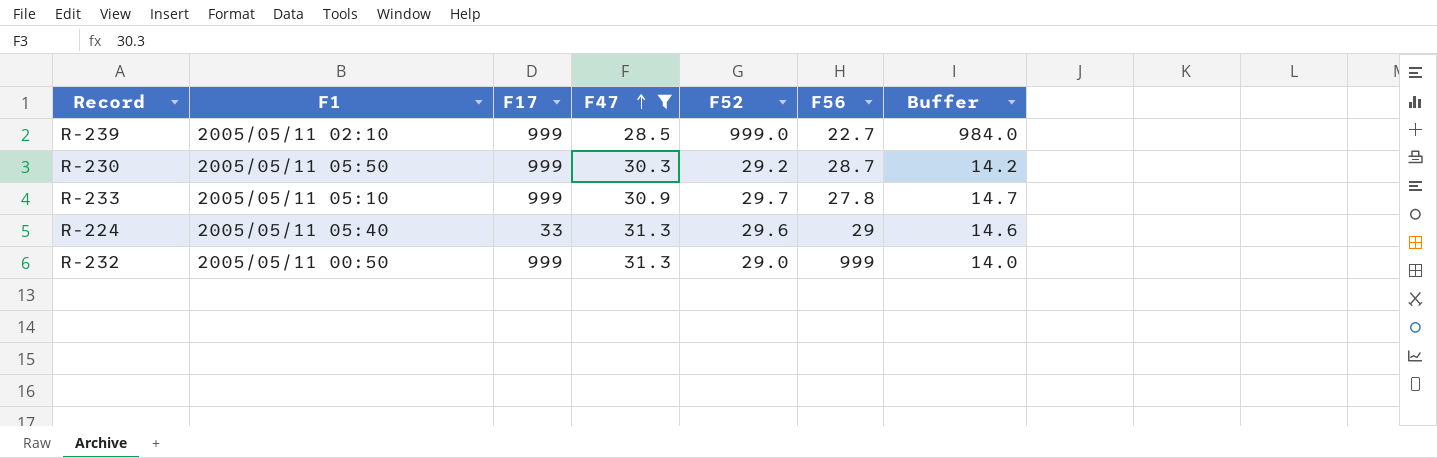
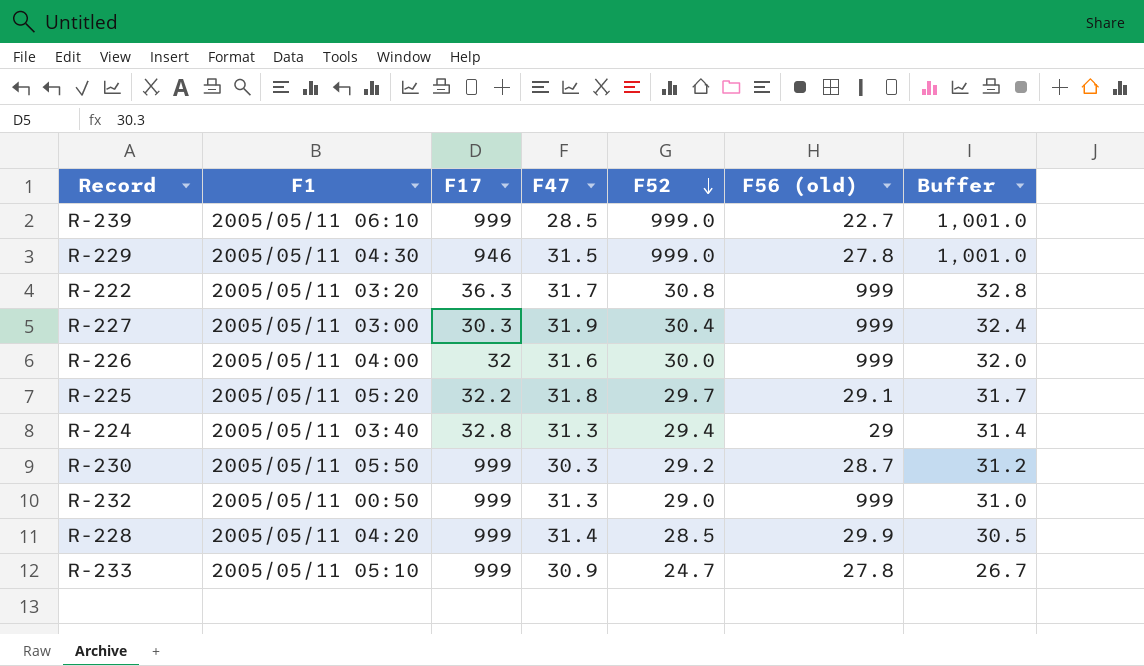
filter: F47 <= 31.3 -> none
row order: F47 ascending -> F52 descending
column name: F56 -> F56 (old)
column Buffer | formula: [F52] - 15 -> [F52] + 2
R-239 | F1: 2005/05/11 02:10 -> 2005/05/11 06:10
R-224 | F1: 2005/05/11 05:40 -> 2005/05/11 03:40
R-224 | F17: 33 -> 32.8
R-224 | F52: 29.6 -> 29.4
R-233 | F52: 29.7 -> 24.7

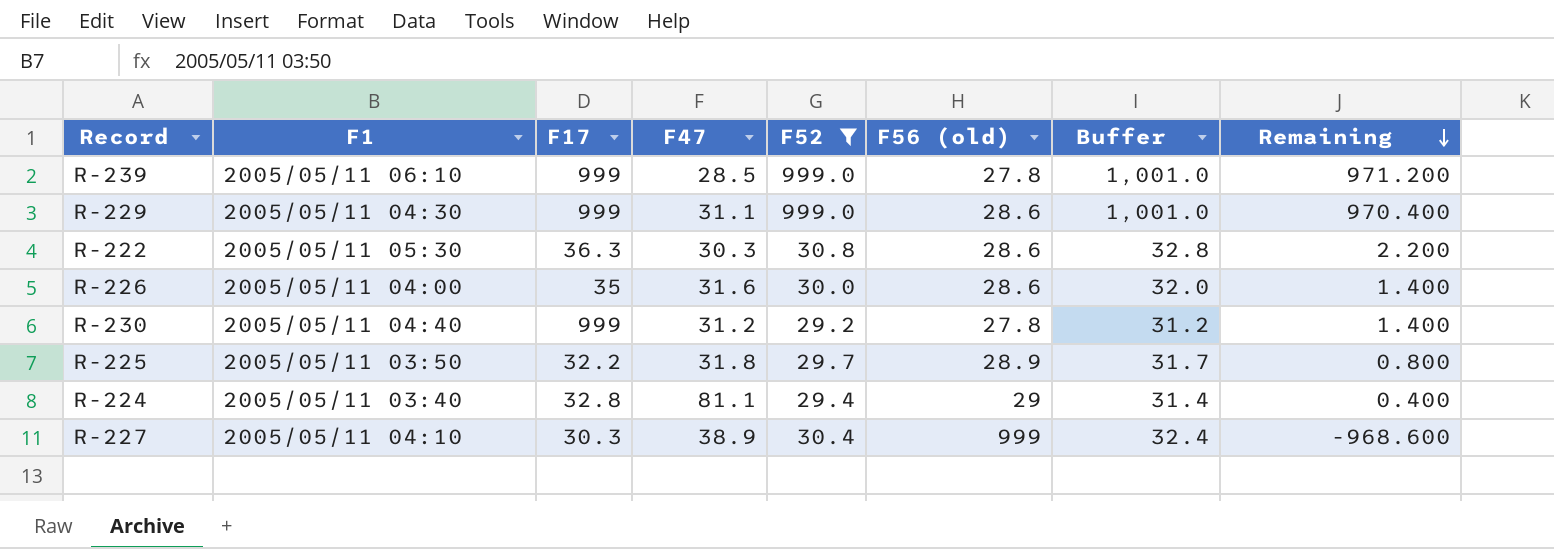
filter: none -> F52 >= 29.2
row order: F52 descending -> Remaining descending
column Remaining | formula: none -> [F52] - [F56 (old)]
R-239 | F56 (old): 22.7 -> 27.8
R-229 | F17: 946 -> 999
R-229 | F47: 31.5 -> 31.1
R-229 | F56 (old): 27.8 -> 28.6
R-222 | F1: 2005/05/11 03:20 -> 2005/05/11 05:30
R-222 | F47: 31.7 -> 30.3
R-222 | F56 (old): 999 -> 28.6
R-226 | F17: 32 -> 35
R-226 | F56 (old): 999 -> 28.6
R-230 | F1: 2005/05/11 05:50 -> 2005/05/11 04:40
R-230 | F47: 30.3 -> 31.2
R-230 | F56 (old): 28.7 -> 27.8
R-225 | F1: 2005/05/11 05:20 -> 2005/05/11 03:50
R-225 | F56 (old): 29.1 -> 28.9
R-224 | F47: 31.3 -> 81.1
R-227 | F1: 2005/05/11 03:00 -> 2005/05/11 04:10
R-227 | F47: 31.9 -> 38.9

